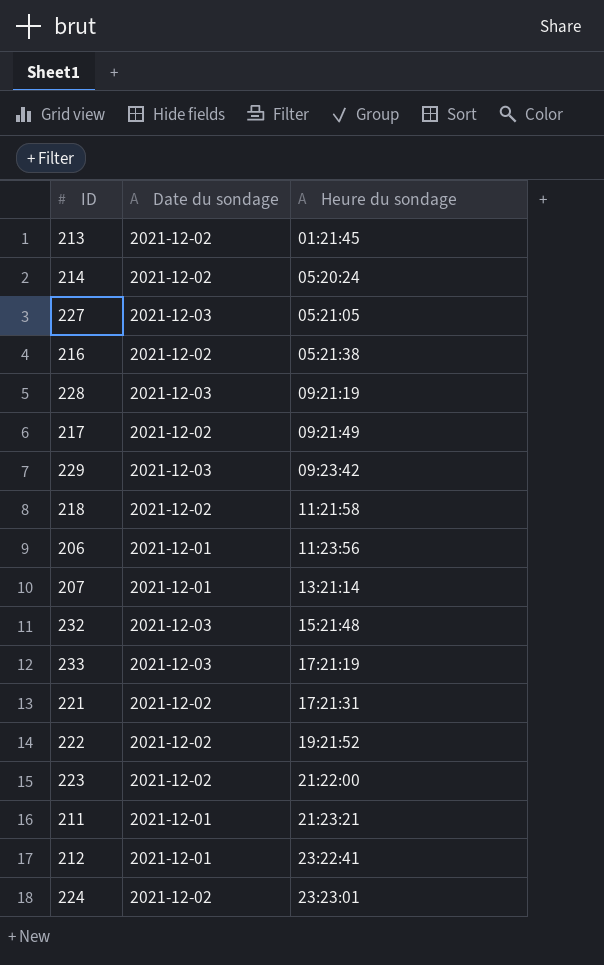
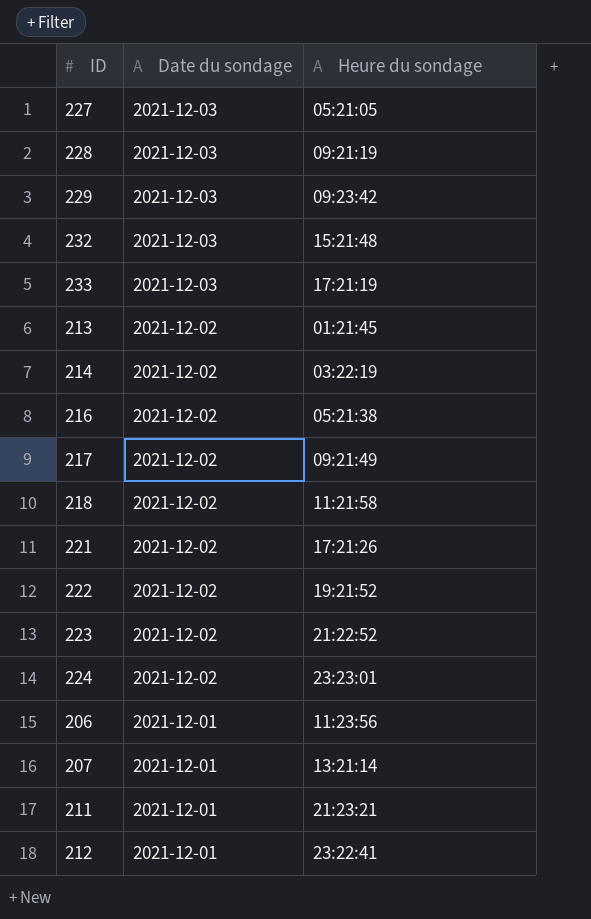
row order: Heure du sondage ascending -> Date du sondage descending
214 | Heure du sondage: 05:20:24 -> 03:22:19
221 | Heure du sondage: 17:21:31 -> 17:21:26
223 | Heure du sondage: 21:22:00 -> 21:22:52

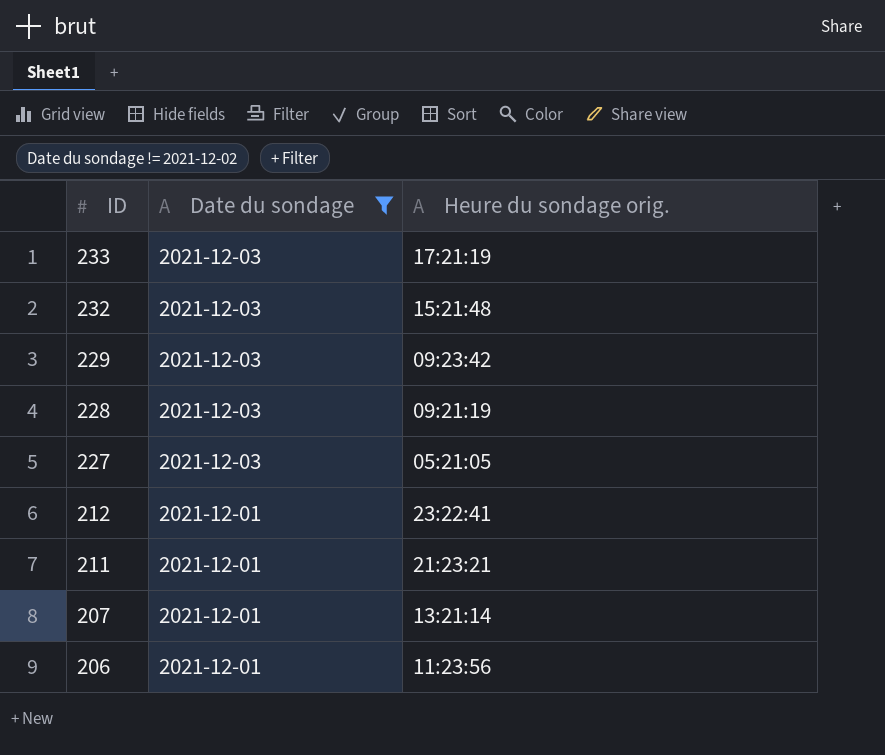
filter: none -> Date du sondage != 2021-12-02
row order: Date du sondage descending -> ID descending
column name: Heure du sondage -> Heure du sondage orig.

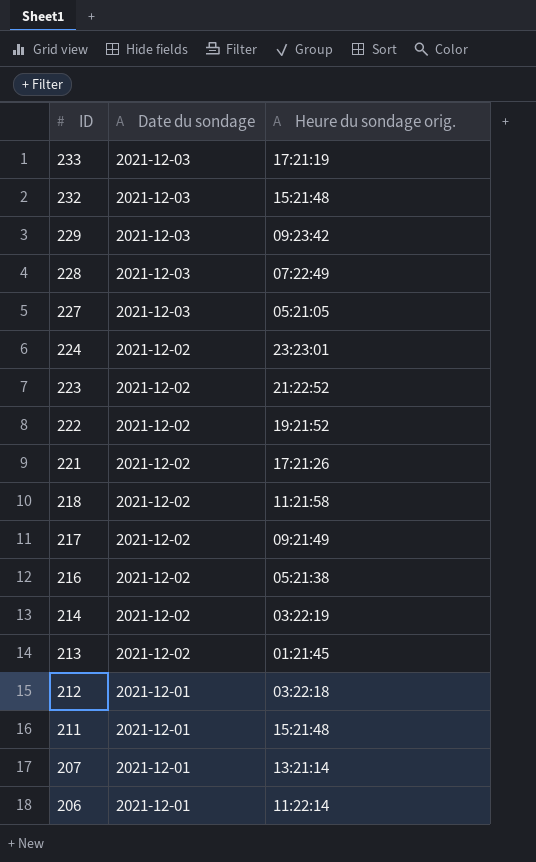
filter: Date du sondage != 2021-12-02 -> none
228 | Heure du sondage orig.: 09:21:19 -> 07:22:49
212 | Heure du sondage orig.: 23:22:41 -> 03:22:18
211 | Heure du sondage orig.: 21:23:21 -> 15:21:48
206 | Heure du sondage orig.: 11:23:56 -> 11:22:14

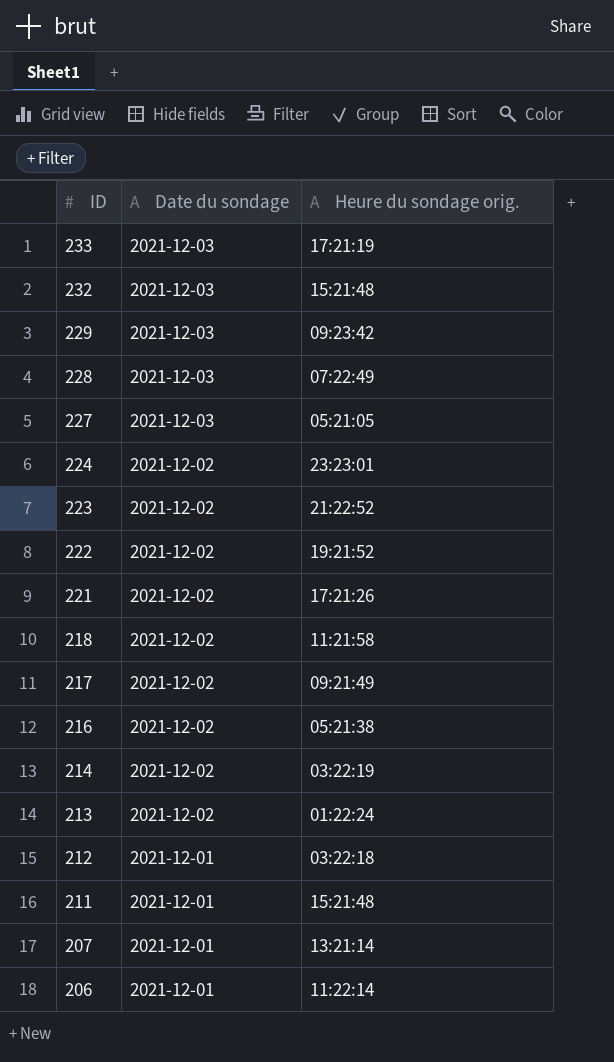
213 | Heure du sondage orig.: 01:21:45 -> 01:22:24

